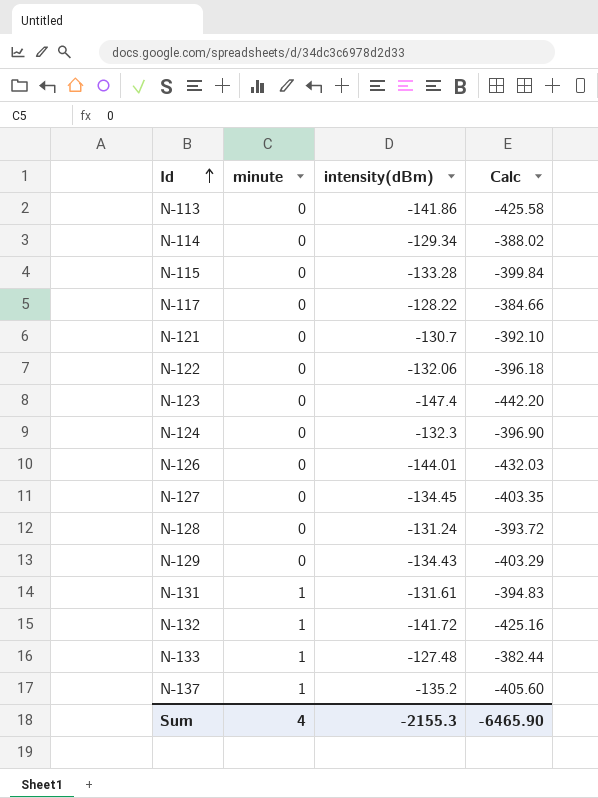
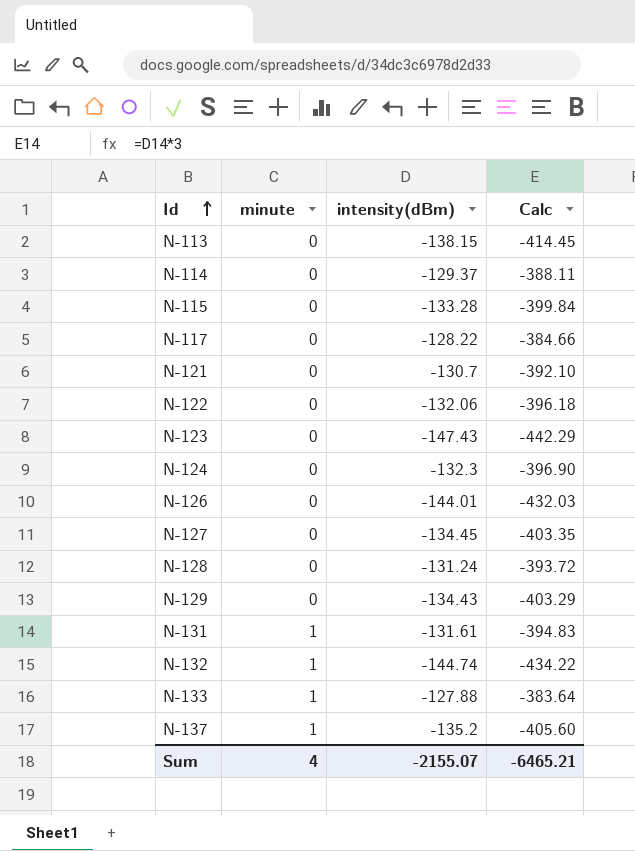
N-113 | intensity(dBm): -141.86 -> -138.15
N-113 | Calc: -425.58 -> -414.45
N-114 | intensity(dBm): -129.34 -> -129.37
N-114 | Calc: -388.02 -> -388.11
N-123 | intensity(dBm): -147.4 -> -147.43
N-123 | Calc: -442.20 -> -442.29
N-132 | intensity(dBm): -141.72 -> -144.74
N-132 | Calc: -425.16 -> -434.22
N-133 | intensity(dBm): -127.48 -> -127.88
N-133 | Calc: -382.44 -> -383.64
Sum | intensity(dBm): -2155.3 -> -2155.07
Sum | Calc: -6465.90 -> -6465.21

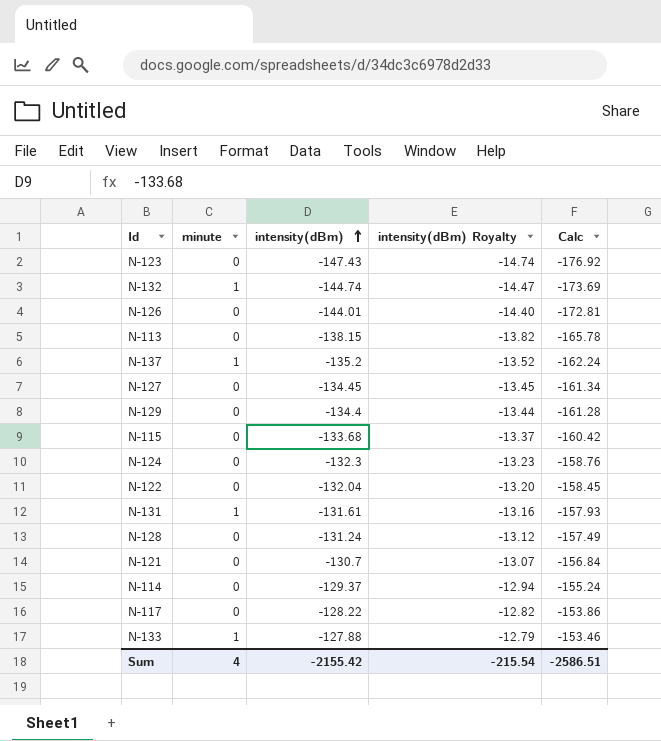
row order: Id ascending -> intensity(dBm) ascending
column intensity(dBm) Royalty | formula: none -> [intensity(dBm)] * 0.1
column Calc | formula: [intensity(dBm)] * 3 -> [intensity(dBm)] * 1.2
N-129 | intensity(dBm): -134.43 -> -134.4
N-115 | intensity(dBm): -133.28 -> -133.68
N-122 | intensity(dBm): -132.06 -> -132.04
Sum | intensity(dBm): -2155.07 -> -2155.42
Sum | Calc: -6465.21 -> -2586.51

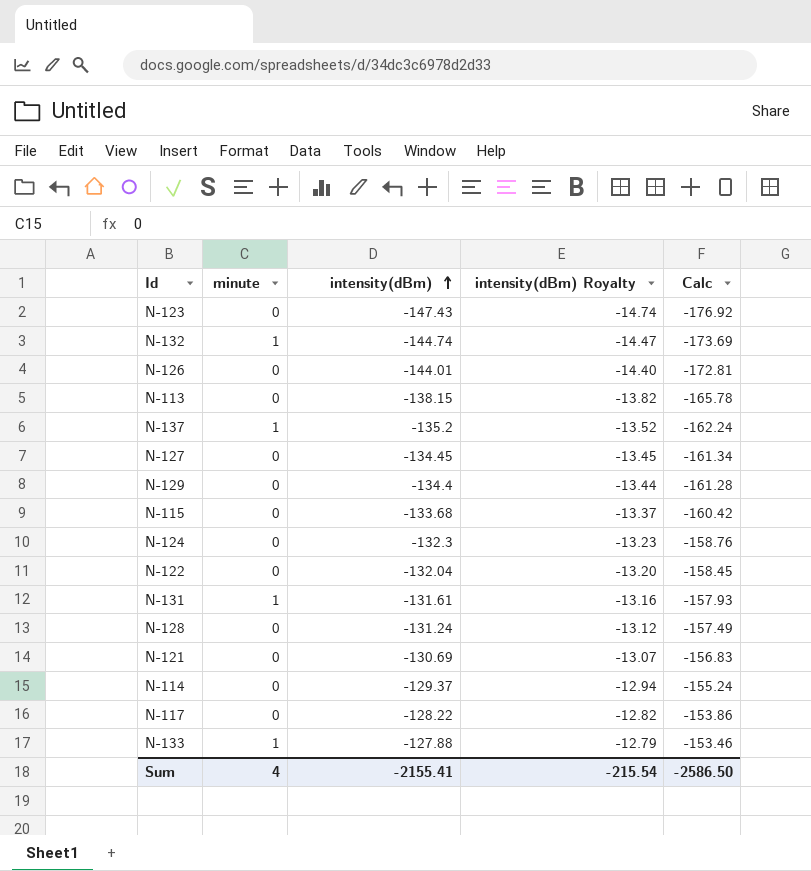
N-121 | intensity(dBm): -130.7 -> -130.69
N-121 | Calc: -156.84 -> -156.83
Sum | intensity(dBm): -2155.42 -> -2155.41
Sum | Calc: -2586.51 -> -2586.50

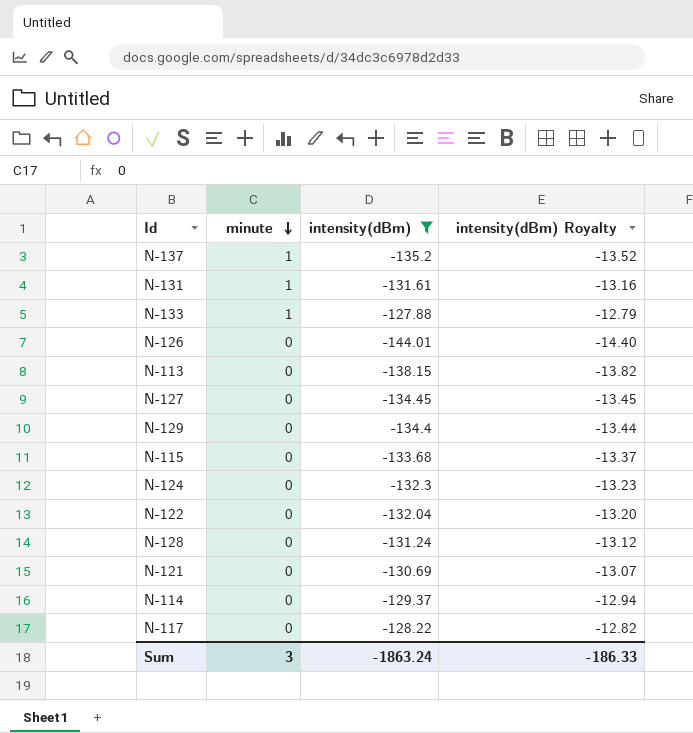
filter: none -> intensity(dBm) >= -144.01
row order: intensity(dBm) ascending -> minute descending
column Calc | formula: [intensity(dBm)] * 1.2 -> none
Sum | minute: 4 -> 3
Sum | intensity(dBm): -2155.41 -> -1863.24
Sum | intensity(dBm) Royalty: -215.54 -> -186.33

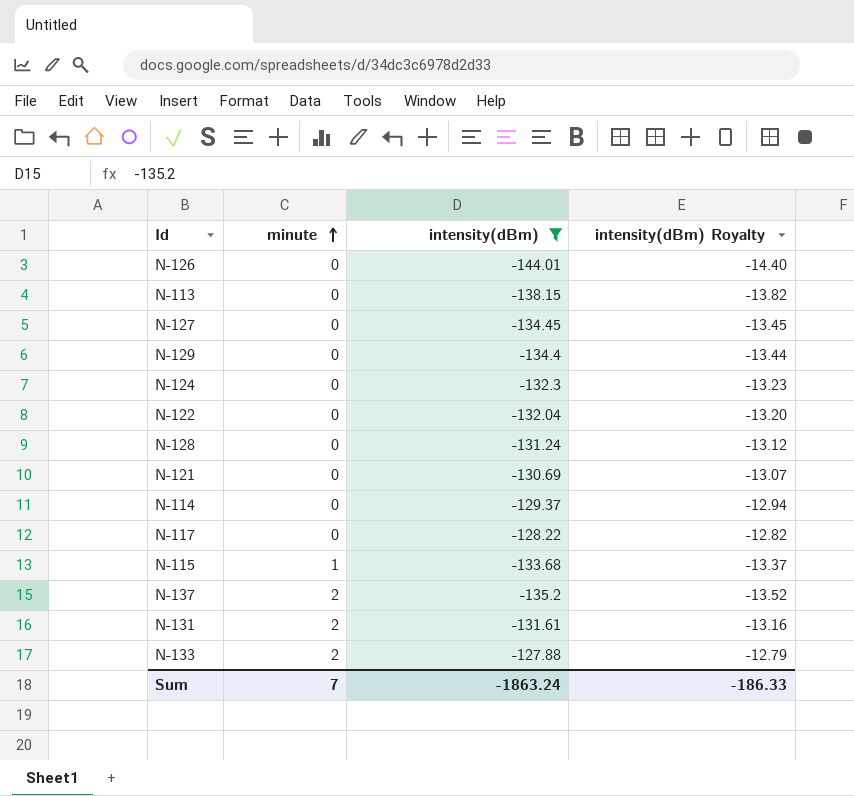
row order: minute descending -> minute ascending
N-115 | minute: 0 -> 1
N-137 | minute: 1 -> 2
N-131 | minute: 1 -> 2
N-133 | minute: 1 -> 2
Sum | minute: 3 -> 7

